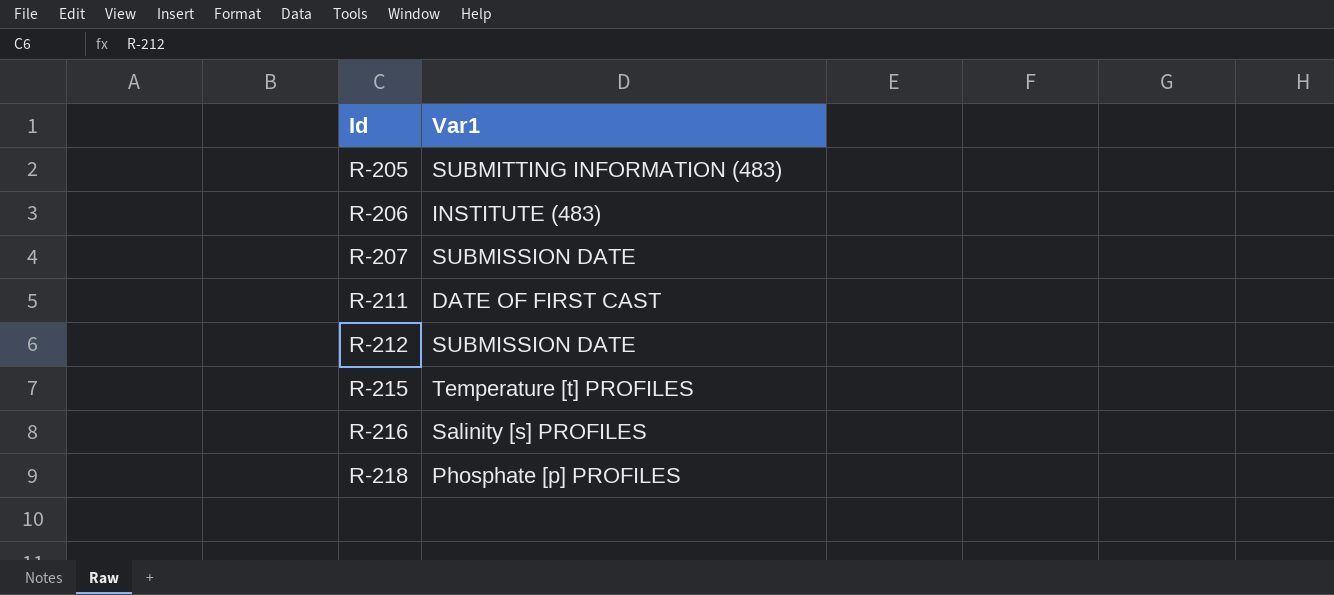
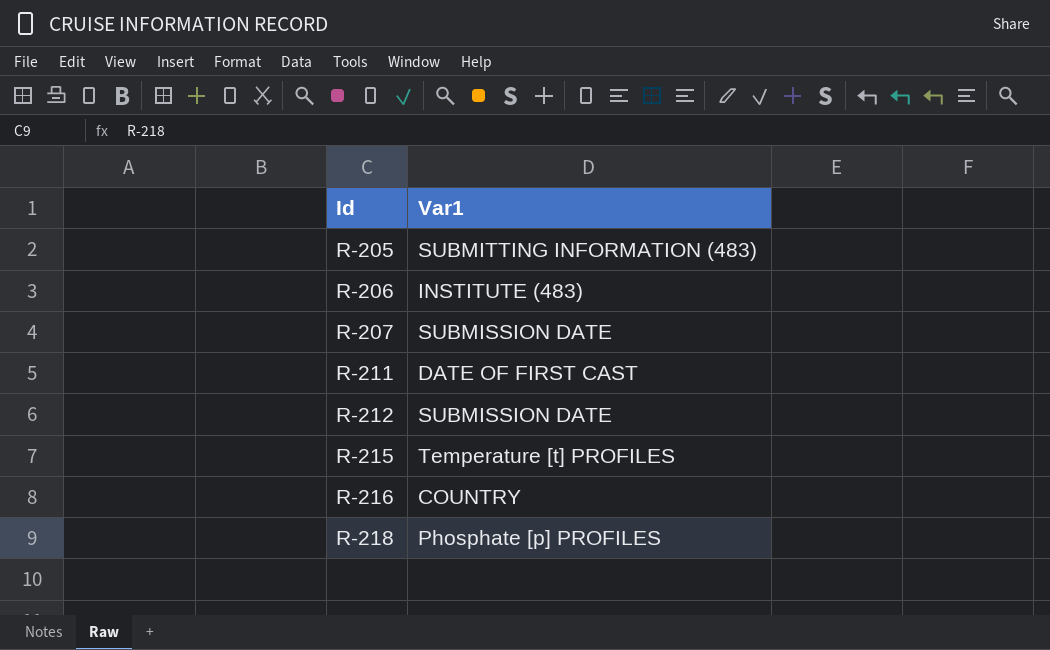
R-216 | Var1: Salinity [s] PROFILES -> COUNTRY

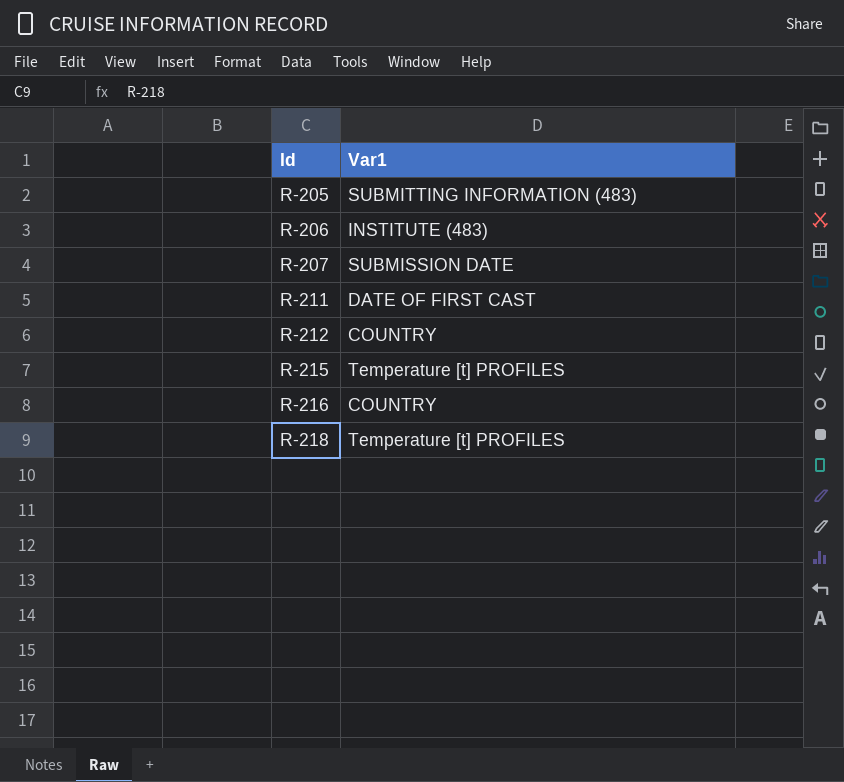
R-212 | Var1: SUBMISSION DATE -> COUNTRY
R-218 | Var1: Phosphate [p] PROFILES -> Temperature [t] PROFILES

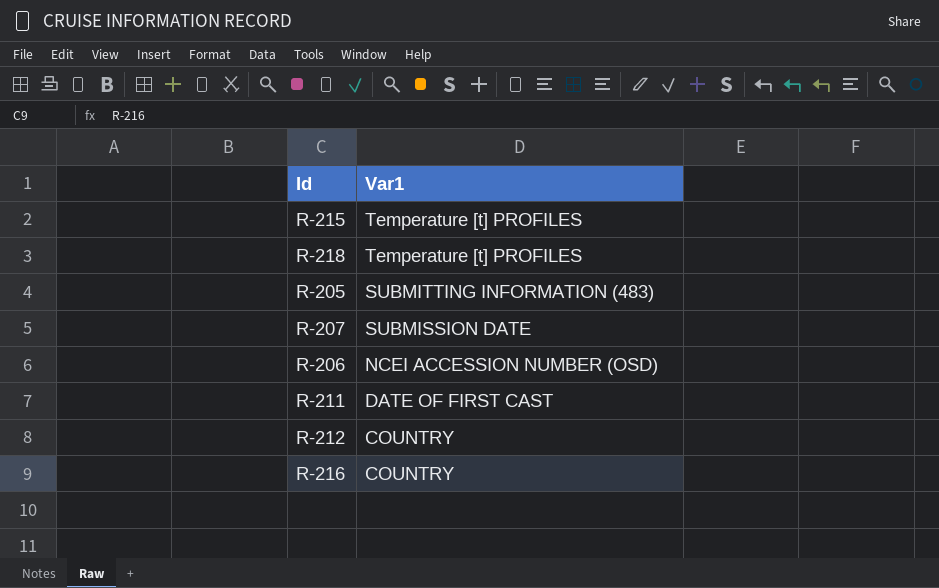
row order: Id ascending -> Var1 descending
R-206 | Var1: INSTITUTE (483) -> NCEI ACCESSION NUMBER (OSD)

